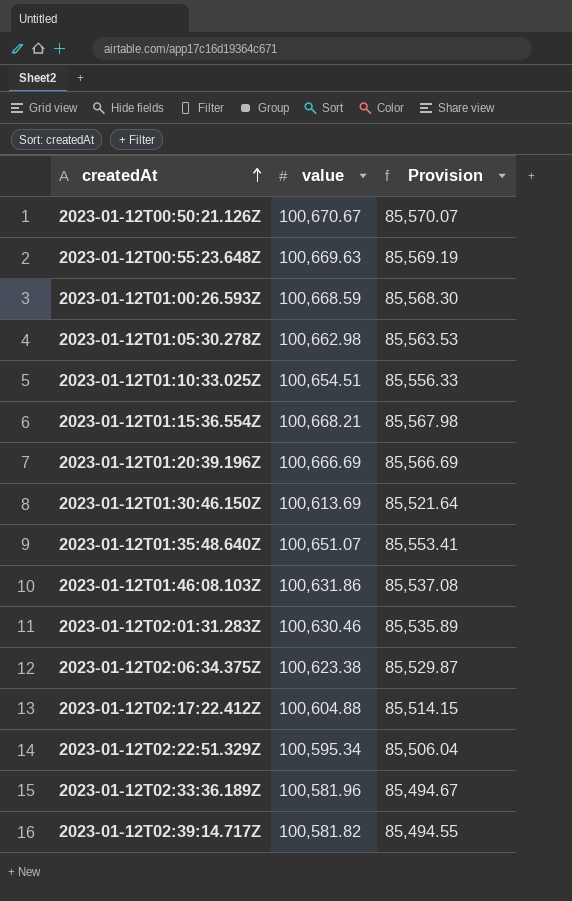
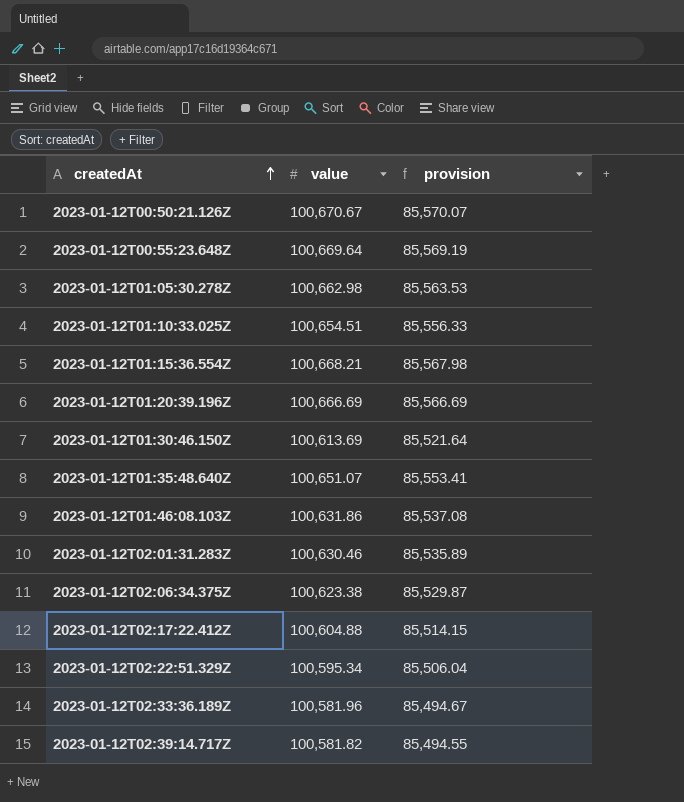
column name: Provision -> provision
row 2023-01-12T01:00:26.593Z: 100,668.59 | 85,568.30 -> none
2023-01-12T00:55:23.648Z | value: 100,669.63 -> 100,669.64

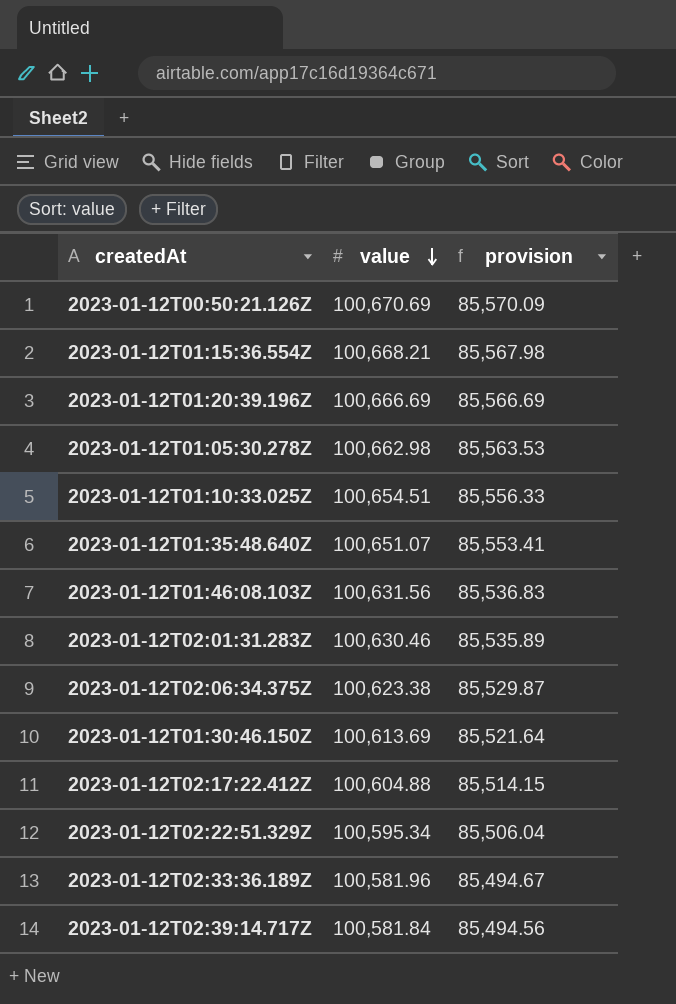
row order: createdAt ascending -> value descending
row 2023-01-12T00:55:23.648Z: 100,669.64 | 85,569.19 -> none
2023-01-12T00:50:21.126Z | value: 100,670.67 -> 100,670.69
2023-01-12T00:50:21.126Z | provision: 85,570.07 -> 85,570.09
2023-01-12T01:46:08.103Z | value: 100,631.86 -> 100,631.56
2023-01-12T01:46:08.103Z | provision: 85,537.08 -> 85,536.83
2023-01-12T02:39:14.717Z | value: 100,581.82 -> 100,581.84
2023-01-12T02:39:14.717Z | provision: 85,494.55 -> 85,494.56

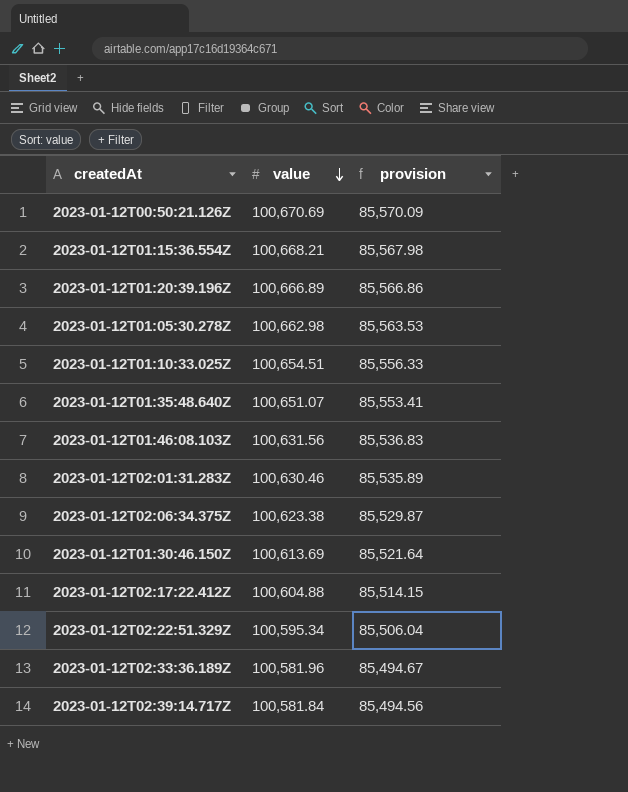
2023-01-12T01:20:39.196Z | value: 100,666.69 -> 100,666.89
2023-01-12T01:20:39.196Z | provision: 85,566.69 -> 85,566.86

